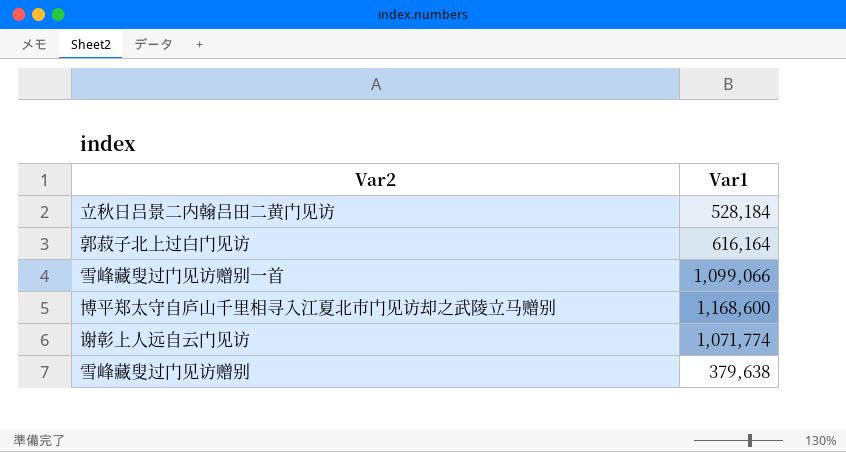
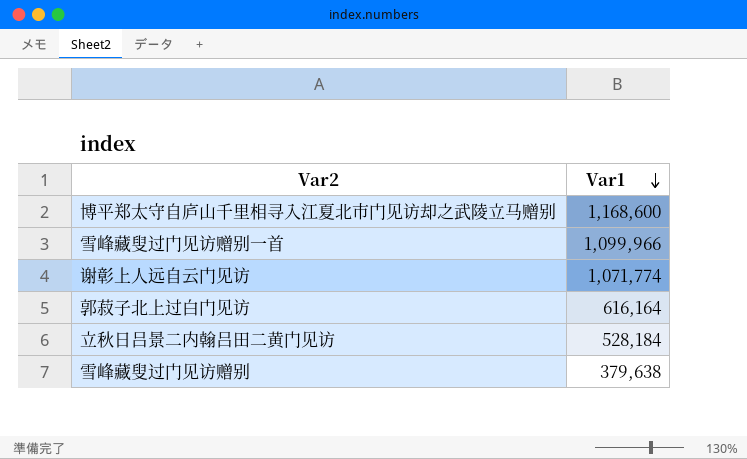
row order: none -> Var1 descending
雪峰藏叟过门见访赠别一首 | Var1: 1,099,066 -> 1,099,966

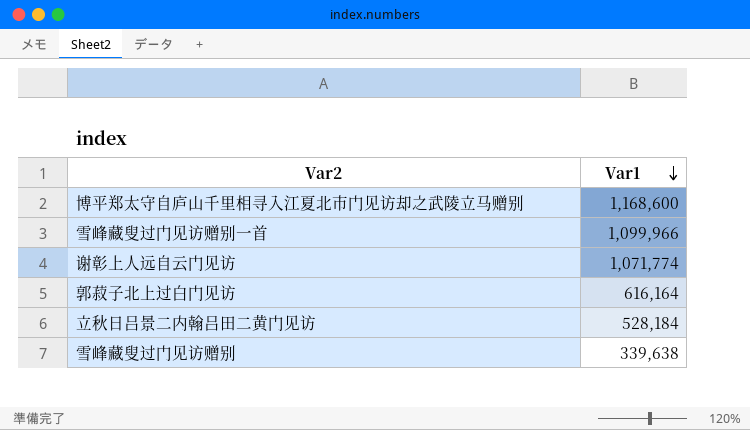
雪峰藏叟过门见访赠别 | Var1: 379,638 -> 339,638

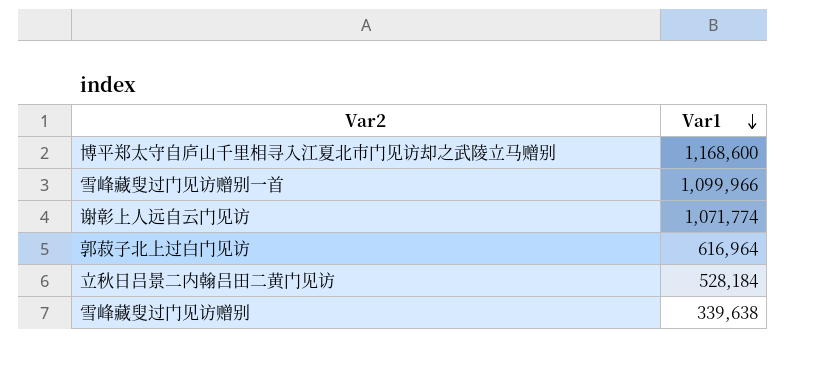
郭菽子北上过白门见访 | Var1: 616,164 -> 616,964

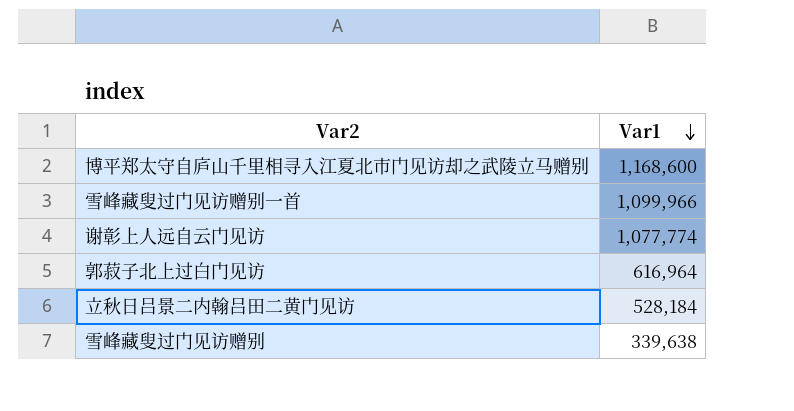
谢彰上人远自云门见访 | Var1: 1,071,774 -> 1,077,774

